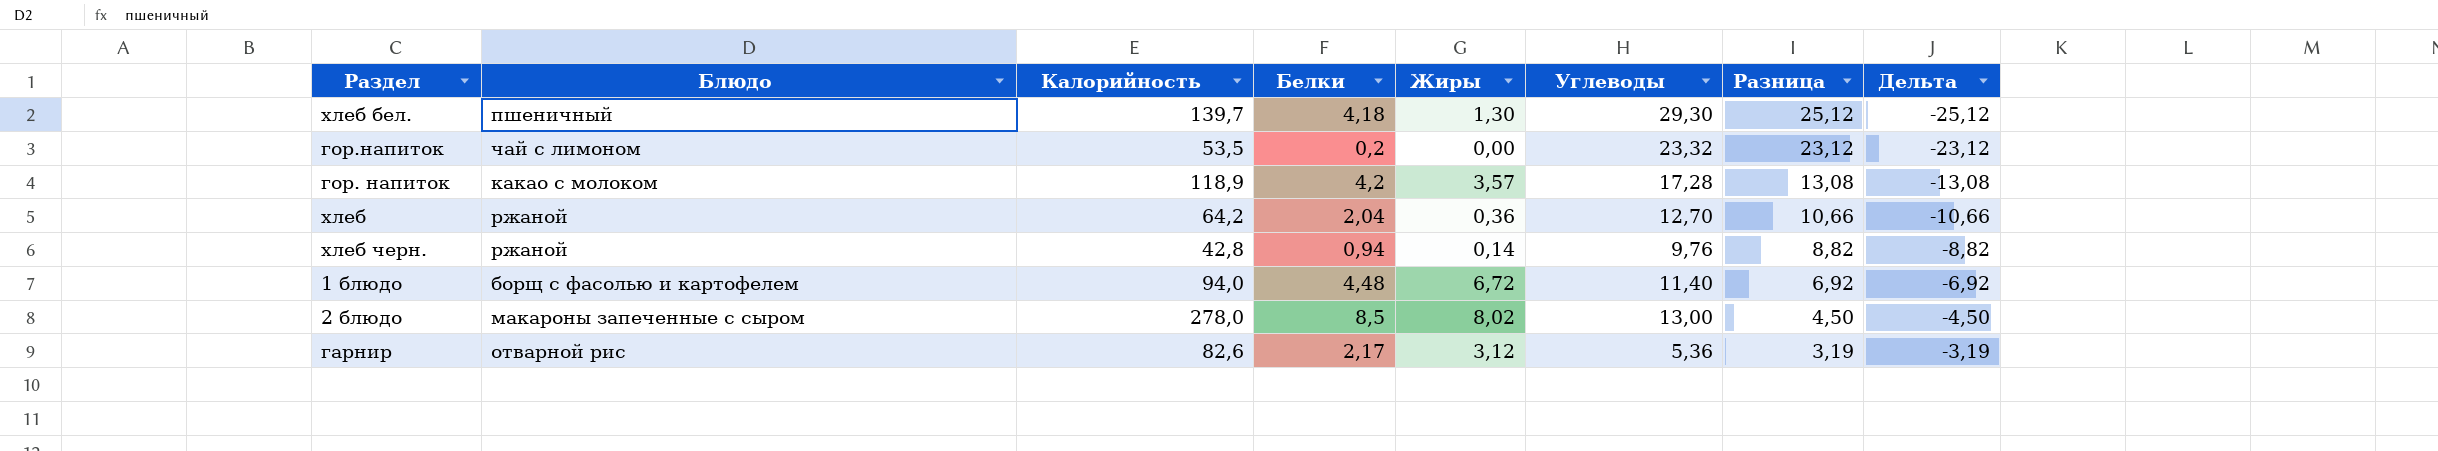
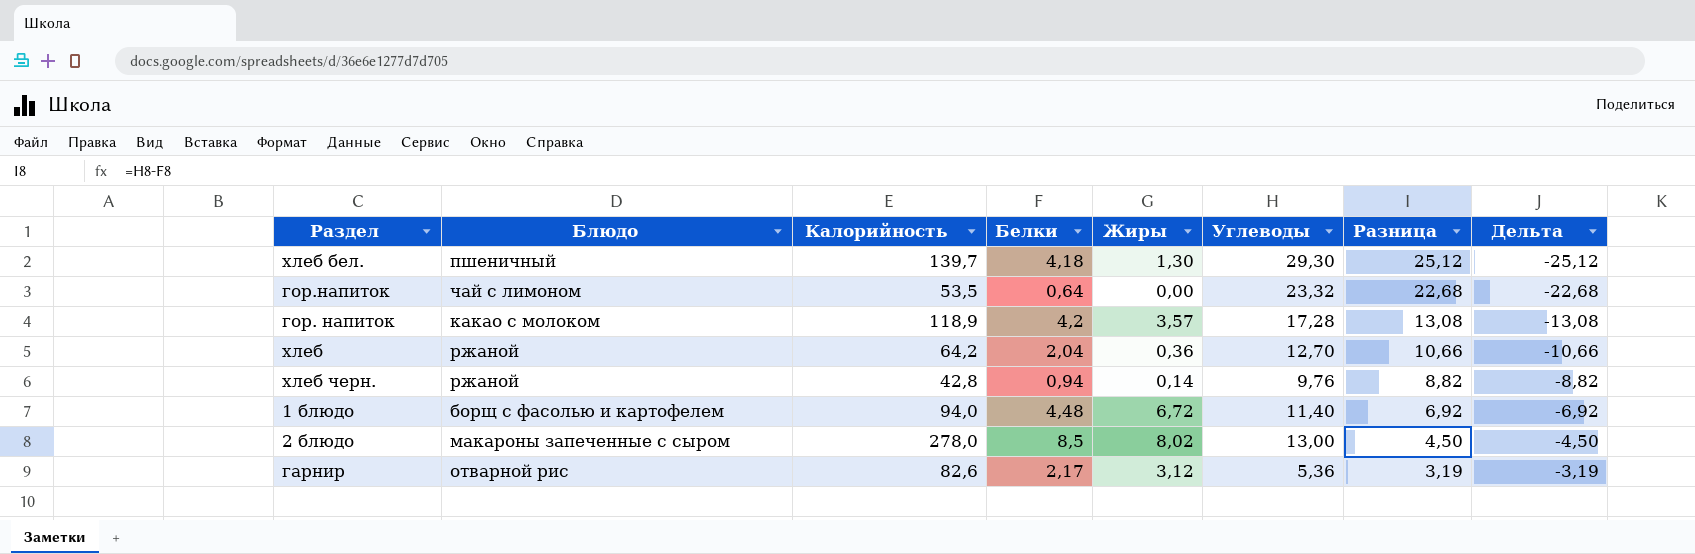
гор.напиток | Белки: 0,2 -> 0,64
гор.напиток | Разница: 23,12 -> 22,68
гор.напиток | Дельта: -23,12 -> -22,68

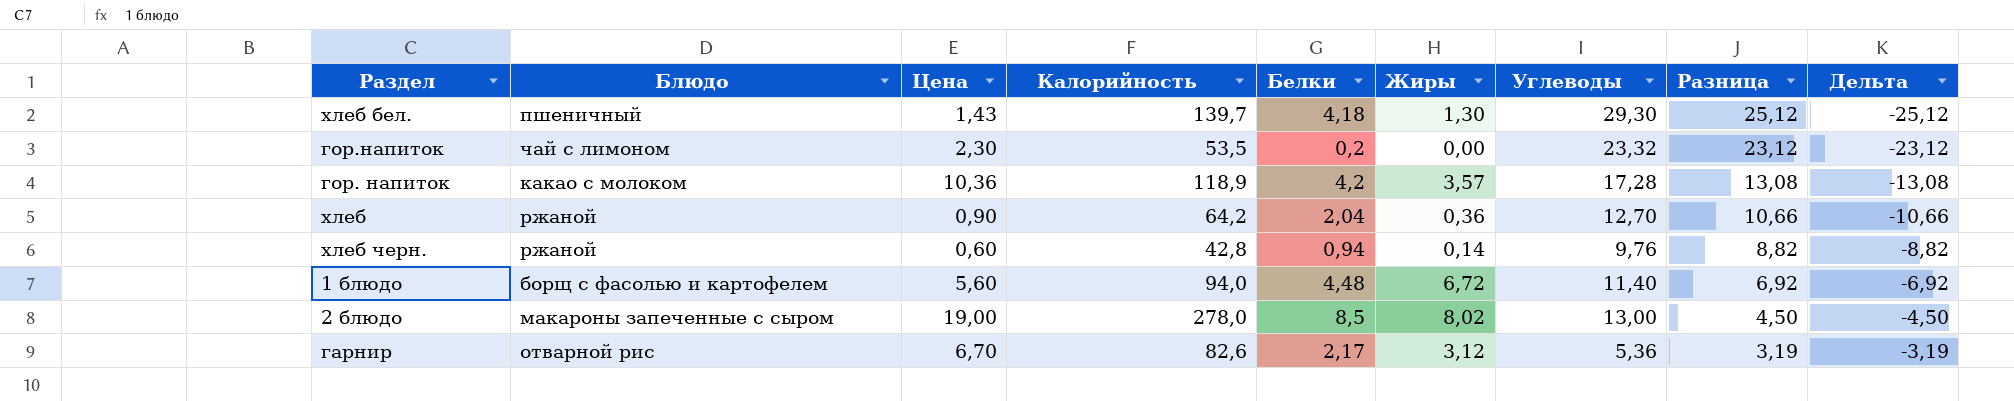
column Цена | position: none -> 3
гор.напиток | Белки: 0,64 -> 0,2
гор.напиток | Разница: 22,68 -> 23,12
гор.напиток | Дельта: -22,68 -> -23,12

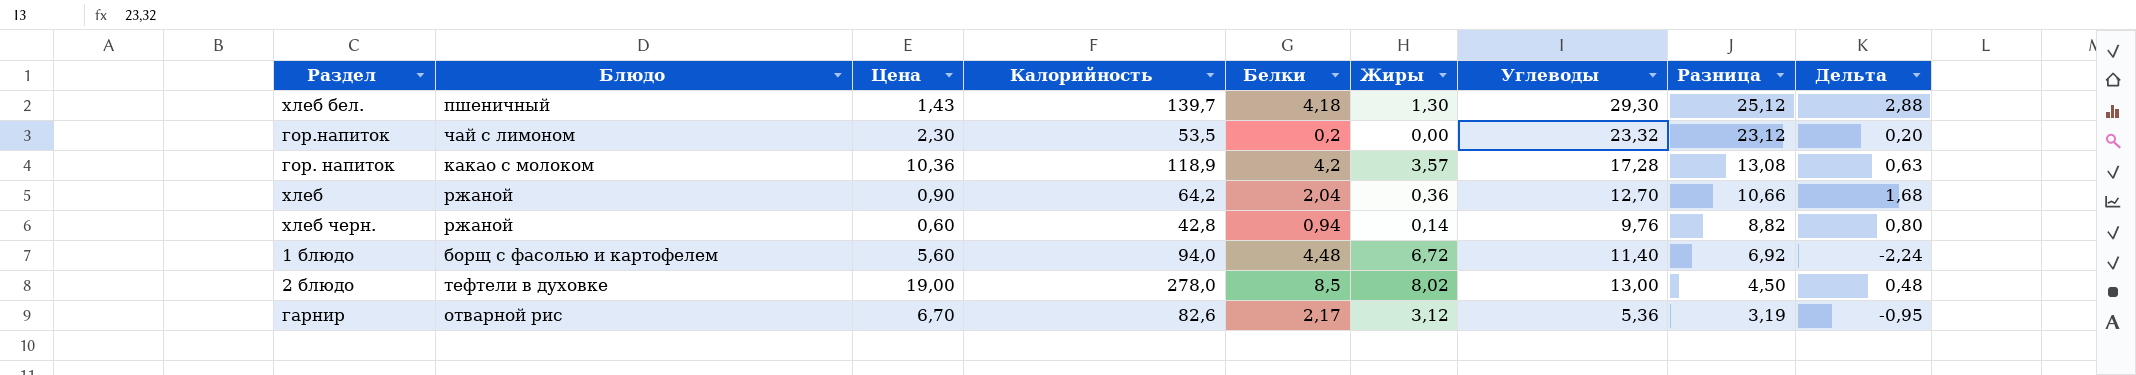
column Дельта | formula: [Белки] - [Углеводы] -> [Белки] - [Жиры]
2 блюдо | Блюдо: макароны запеченные с сыром -> тефтели в духовке

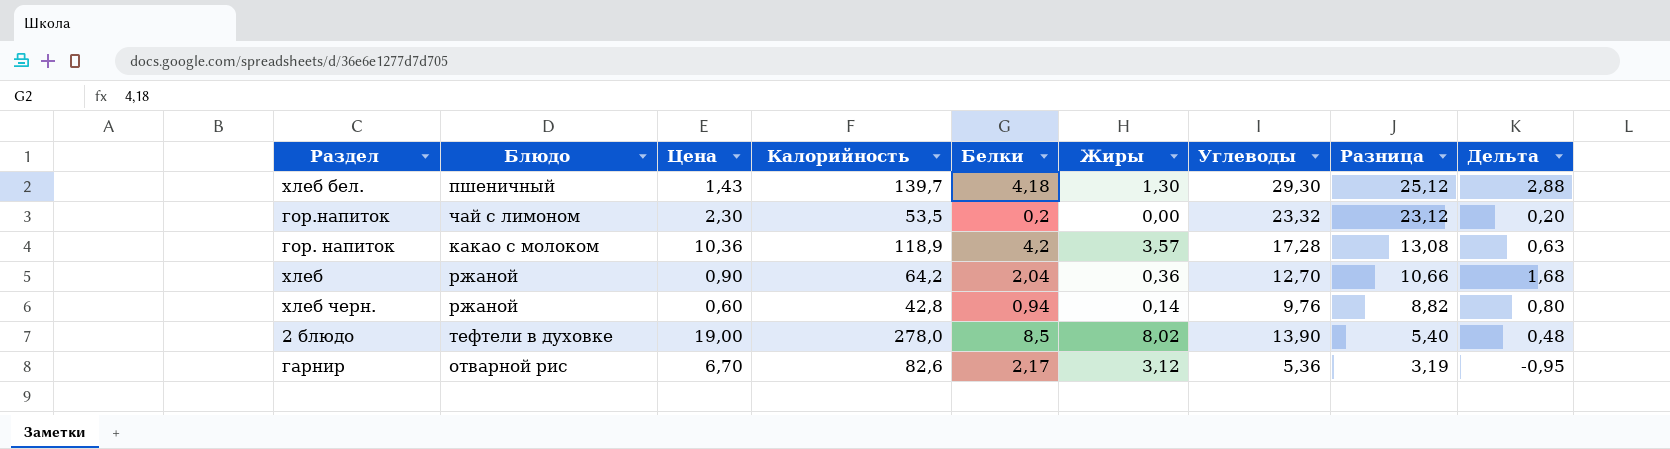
row 1 блюдо: борщ с фасолью и картофелем | 5,60 | 94,0 | 4,48 | 6,72 | 11,40 | 6,92 | -2,24 -> none
2 блюдо | Углеводы: 13,00 -> 13,90
2 блюдо | Разница: 4,50 -> 5,40

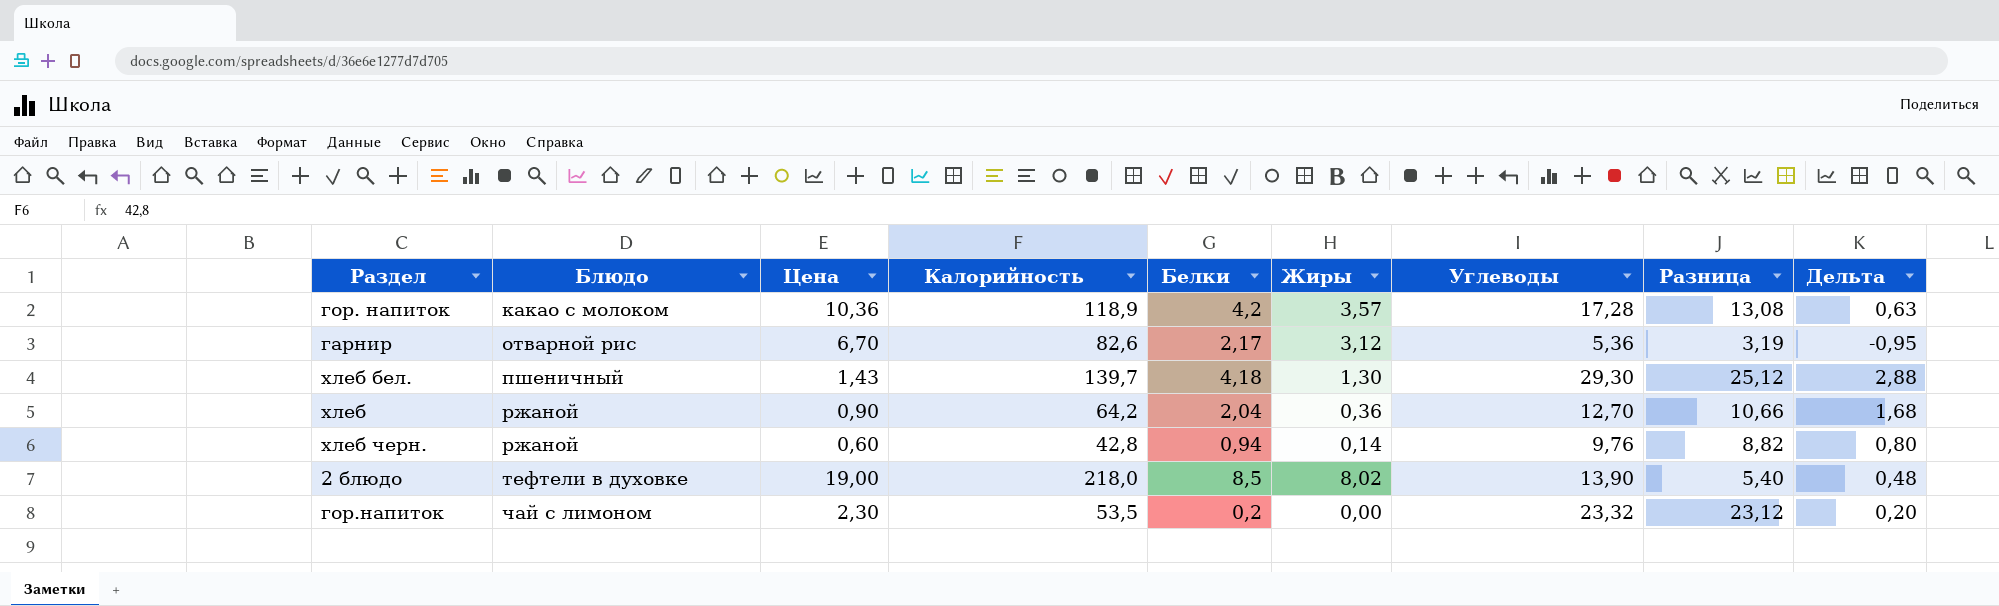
row order: Разница descending -> Блюдо ascending
2 блюдо | Калорийность: 278,0 -> 218,0

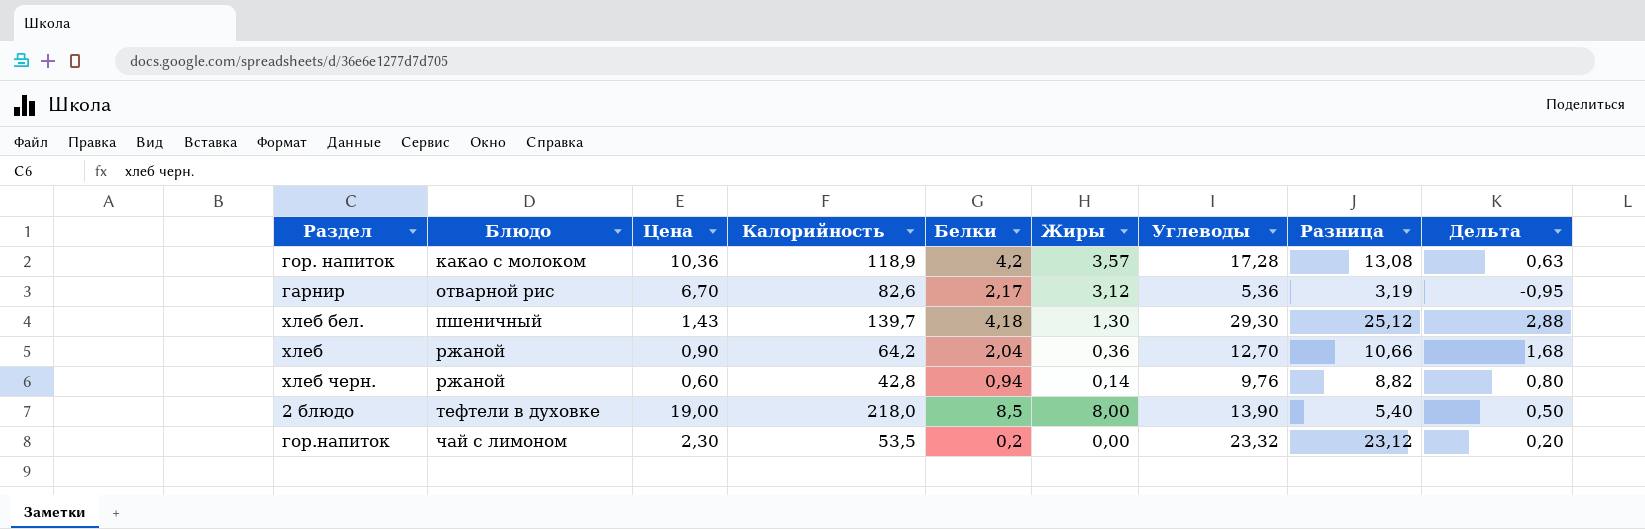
2 блюдо | Жиры: 8,02 -> 8,00
2 блюдо | Дельта: 0,48 -> 0,50

